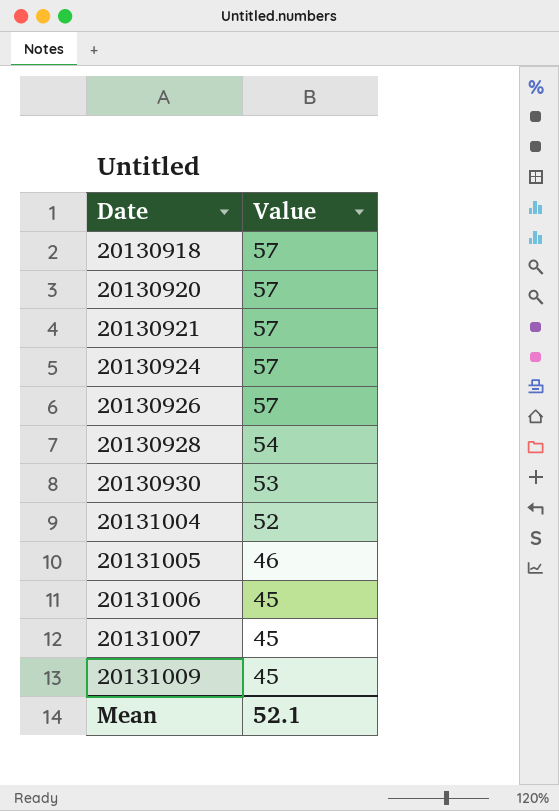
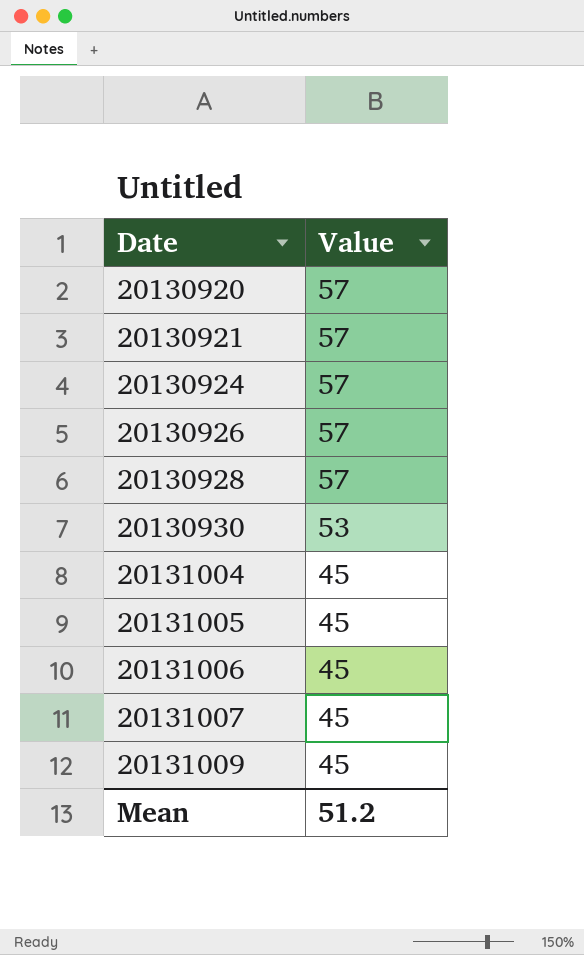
row 20130918: 57 -> none
20130928 | Value: 54 -> 57
20131004 | Value: 52 -> 45
20131005 | Value: 46 -> 45
Mean | Value: 52.1 -> 51.2

